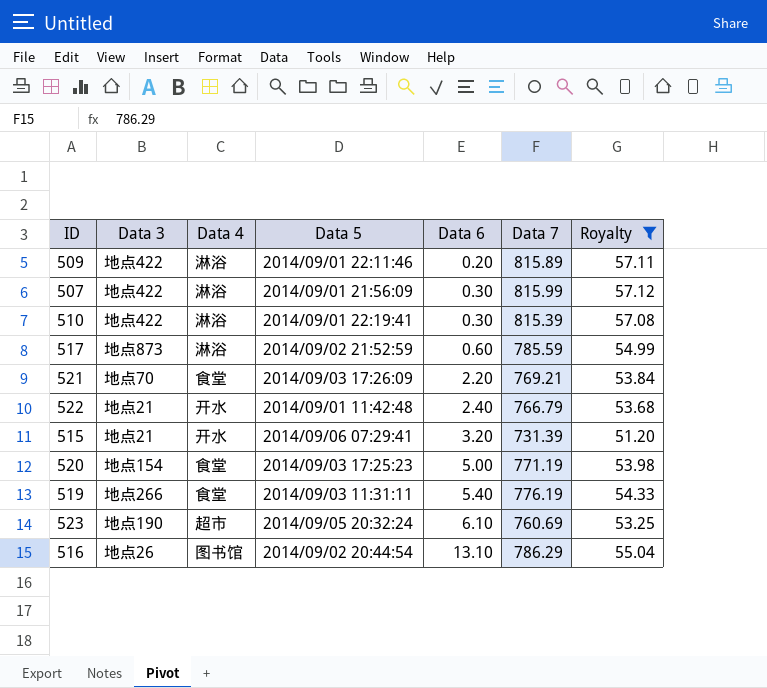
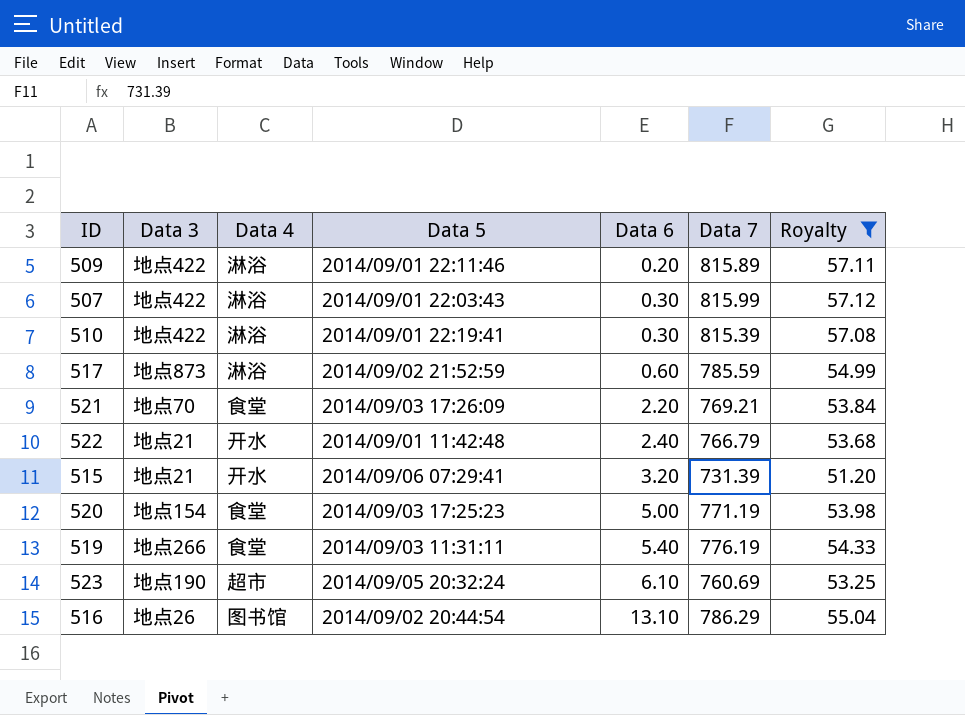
507 | Data 5: 2014/09/01 21:56:09 -> 2014/09/01 22:03:43

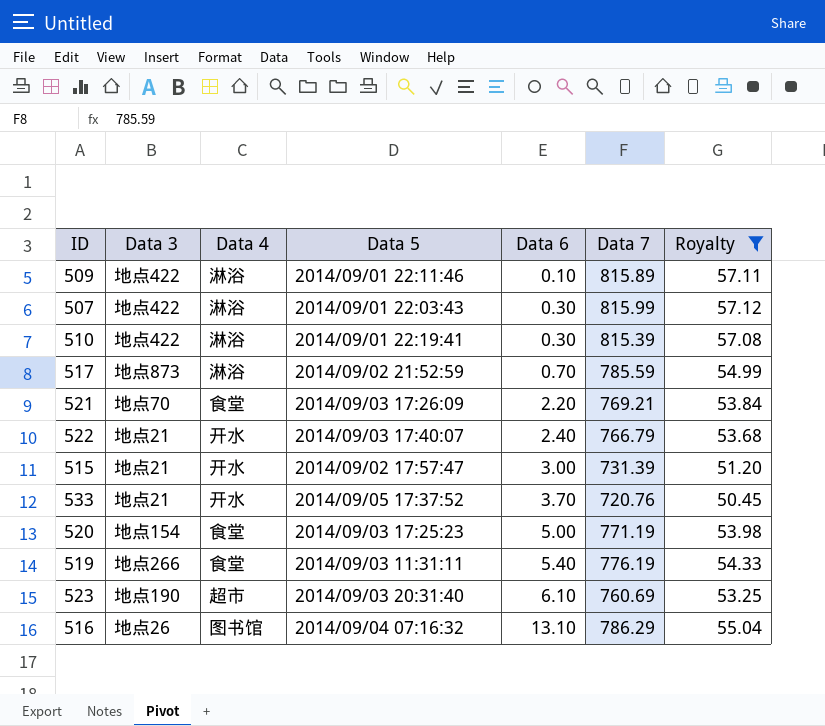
509 | Data 6: 0.20 -> 0.10
517 | Data 6: 0.60 -> 0.70
522 | Data 5: 2014/09/01 11:42:48 -> 2014/09/03 17:40:07
515 | Data 5: 2014/09/06 07:29:41 -> 2014/09/02 17:57:47
515 | Data 6: 3.20 -> 3.00
row 533: none -> 地点21 | 开水 | 2014/09/05 17:37:52 | 3.70 | 720.76 | 50.45
523 | Data 5: 2014/09/05 20:32:24 -> 2014/09/03 20:31:40
516 | Data 5: 2014/09/02 20:44:54 -> 2014/09/04 07:16:32

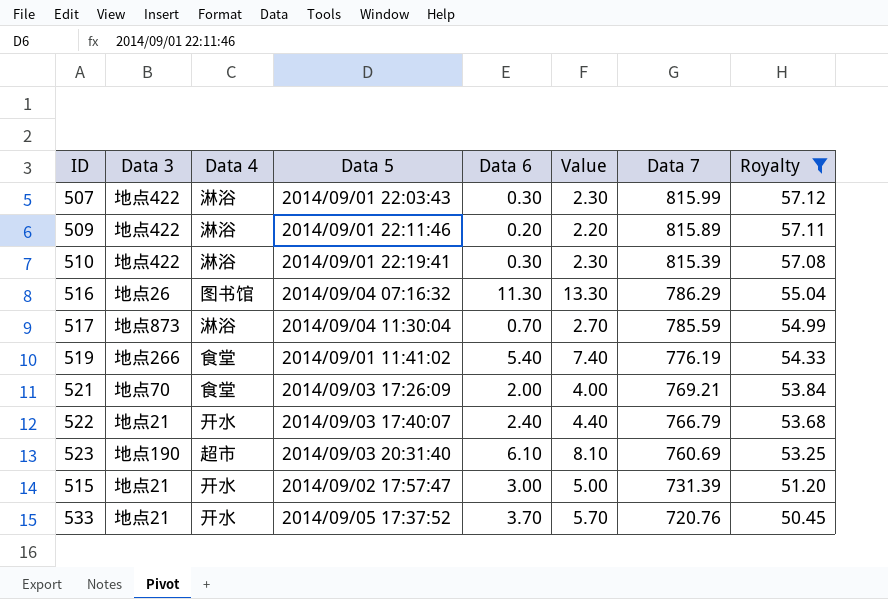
row order: Data 6 ascending -> Data 7 descending
column Value | formula: none -> [Data 6] + 2
row 520: 地点154 | 食堂 | 2014/09/03 17:25:23 | 5.00 | 771.19 | 53.98 -> none
509 | Data 6: 0.10 -> 0.20
516 | Data 6: 13.10 -> 11.30
517 | Data 5: 2014/09/02 21:52:59 -> 2014/09/04 11:30:04
519 | Data 5: 2014/09/03 11:31:11 -> 2014/09/01 11:41:02
521 | Data 6: 2.20 -> 2.00

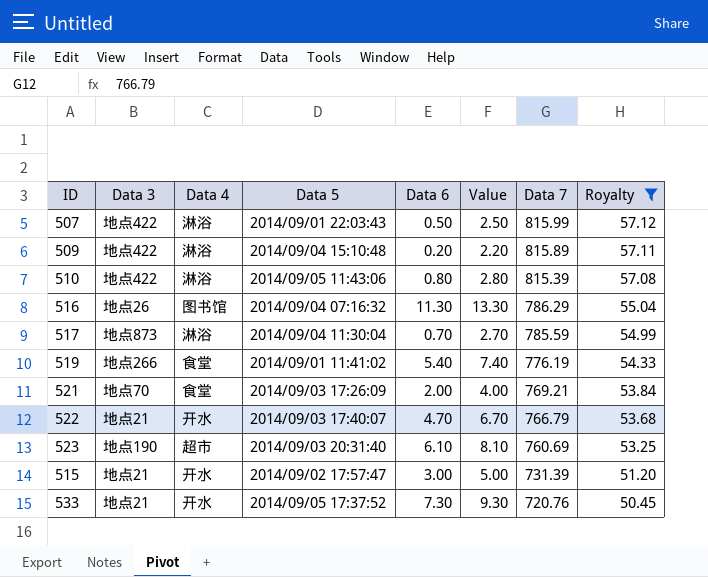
507 | Data 6: 0.30 -> 0.50
507 | Value: 2.30 -> 2.50
509 | Data 5: 2014/09/01 22:11:46 -> 2014/09/04 15:10:48
510 | Data 5: 2014/09/01 22:19:41 -> 2014/09/05 11:43:06
510 | Data 6: 0.30 -> 0.80
510 | Value: 2.30 -> 2.80
522 | Data 6: 2.40 -> 4.70
522 | Value: 4.40 -> 6.70
533 | Data 6: 3.70 -> 7.30
533 | Value: 5.70 -> 9.30

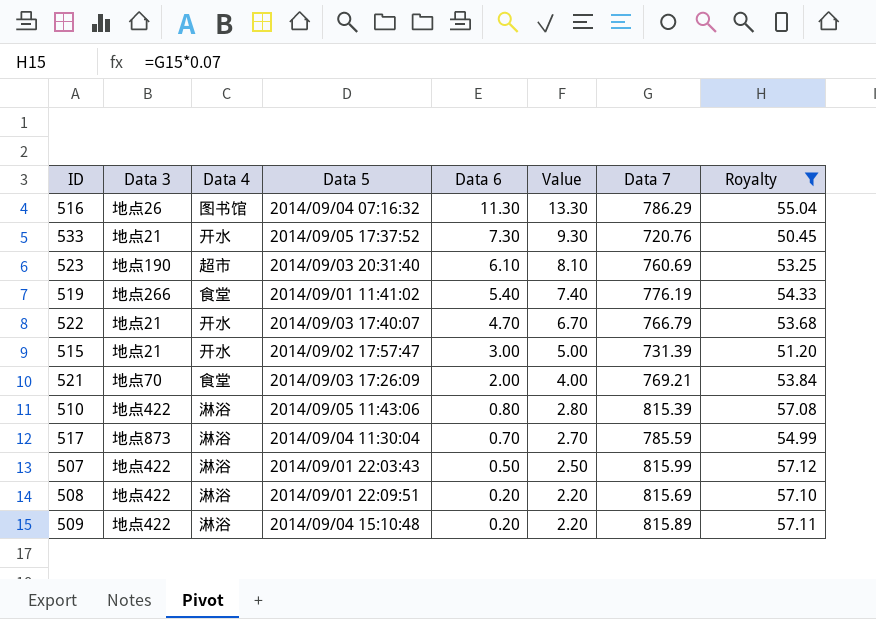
row order: Data 7 descending -> Data 6 descending
row 508: none -> 地点422 | 淋浴 | 2014/09/01 22:09:51 | 0.20 | 2.20 | 815.69 | 57.10

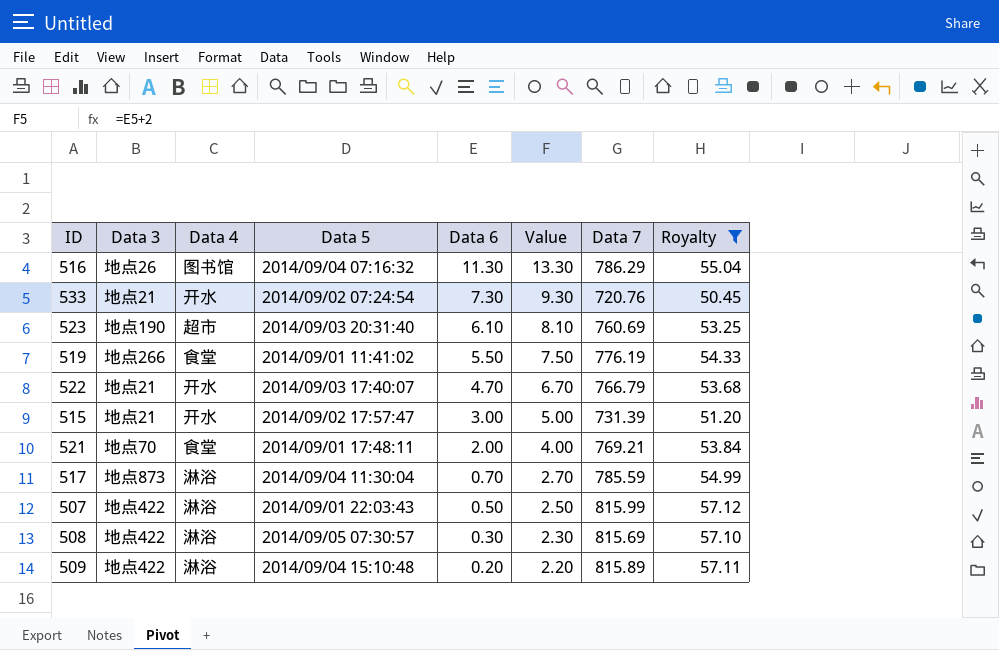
row 510: 地点422 | 淋浴 | 2014/09/05 11:43:06 | 0.80 | 2.80 | 815.39 | 57.08 -> none
533 | Data 5: 2014/09/05 17:37:52 -> 2014/09/02 07:24:54
519 | Data 6: 5.40 -> 5.50
519 | Value: 7.40 -> 7.50
521 | Data 5: 2014/09/03 17:26:09 -> 2014/09/01 17:48:11
508 | Data 5: 2014/09/01 22:09:51 -> 2014/09/05 07:30:57
508 | Data 6: 0.20 -> 0.30
508 | Value: 2.20 -> 2.30

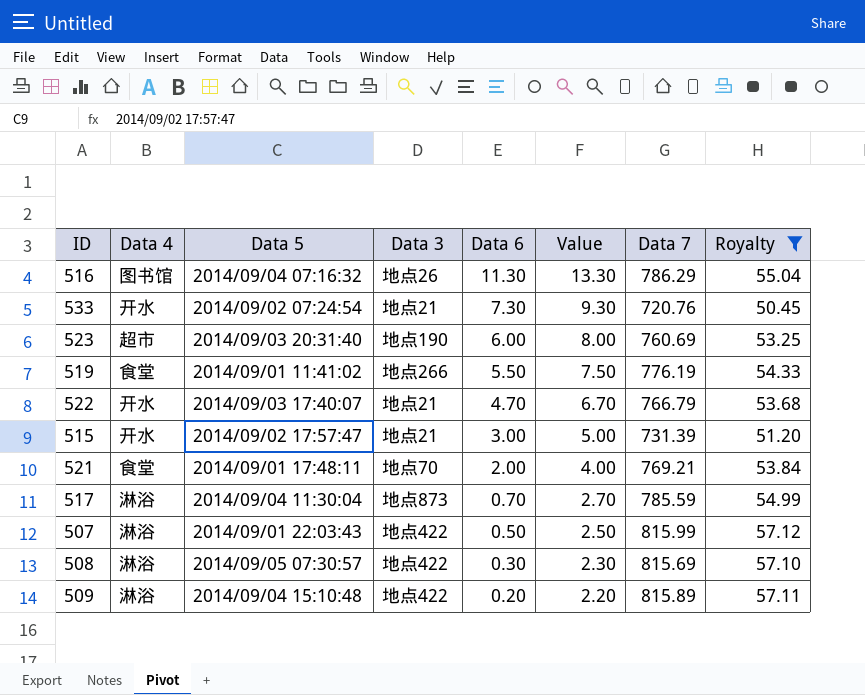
column Data 3 | position: 2 -> 4
523 | Data 6: 6.10 -> 6.00
523 | Value: 8.10 -> 8.00

